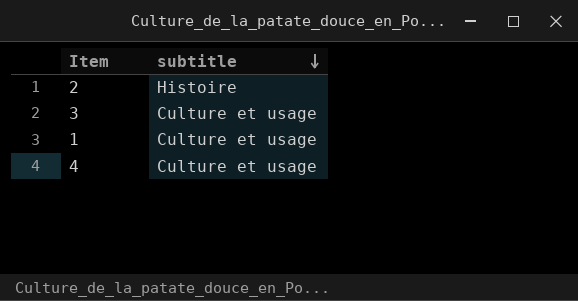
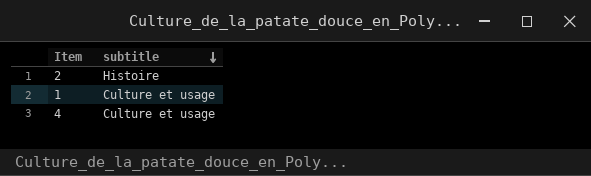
row 3: Culture et usage -> none

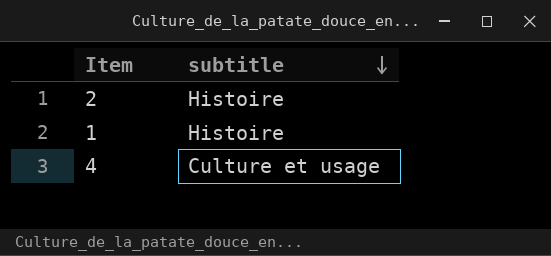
1 | subtitle: Culture et usage -> Histoire

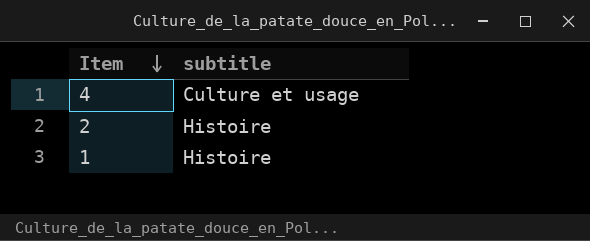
row order: subtitle descending -> Item descending

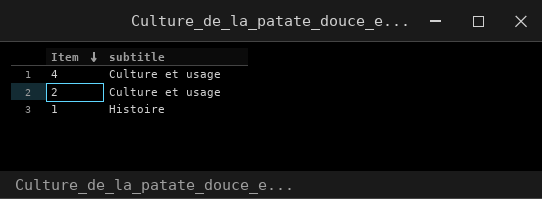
2 | subtitle: Histoire -> Culture et usage

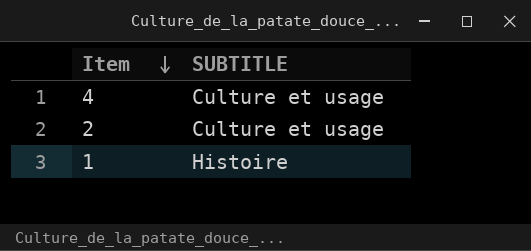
column name: subtitle -> SUBTITLE

